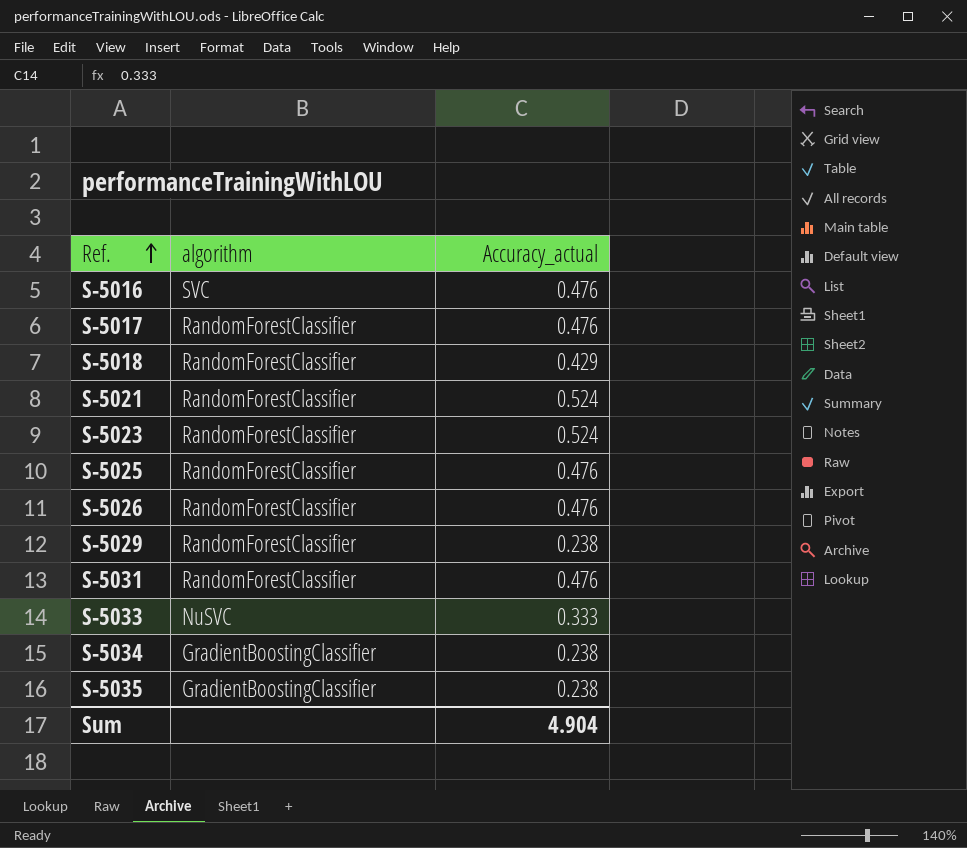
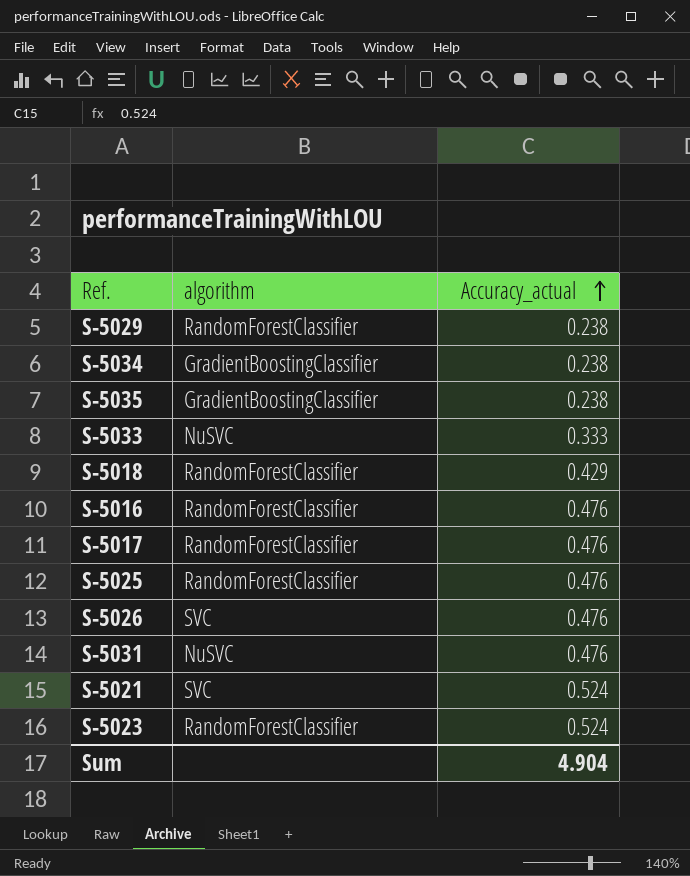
row order: Ref. ascending -> Accuracy_actual ascending
S-5016 | algorithm: SVC -> RandomForestClassifier
S-5026 | algorithm: RandomForestClassifier -> SVC
S-5031 | algorithm: RandomForestClassifier -> NuSVC
S-5021 | algorithm: RandomForestClassifier -> SVC

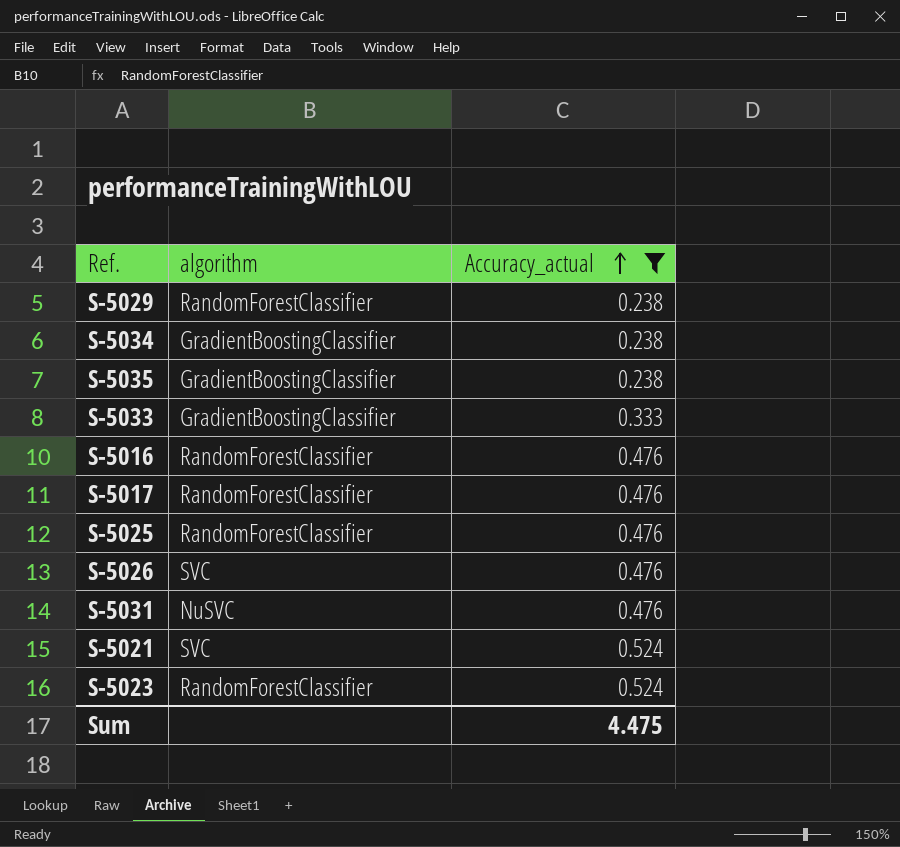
filter: none -> Accuracy_actual != 0.429
S-5033 | algorithm: NuSVC -> GradientBoostingClassifier
Sum | Accuracy_actual: 4.904 -> 4.475

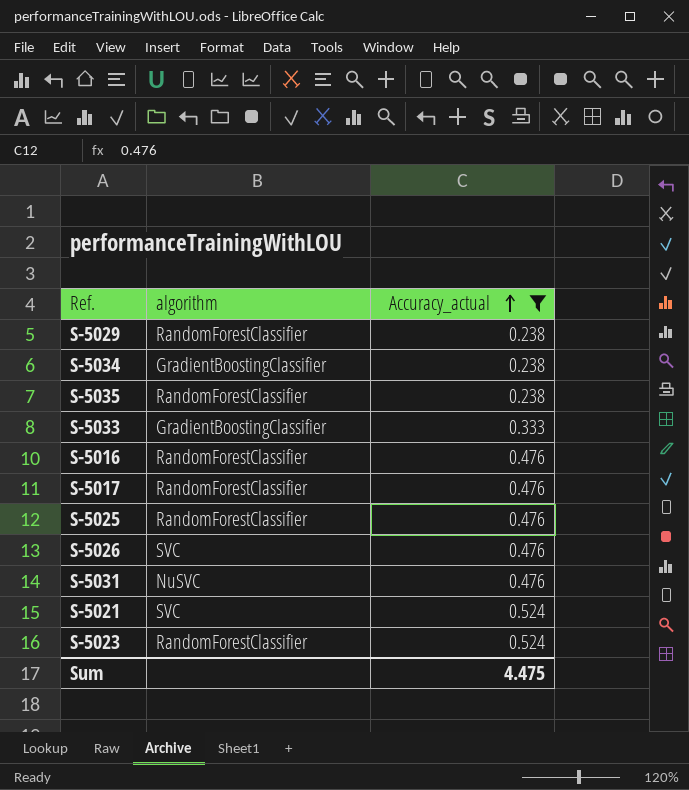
S-5035 | algorithm: GradientBoostingClassifier -> RandomForestClassifier

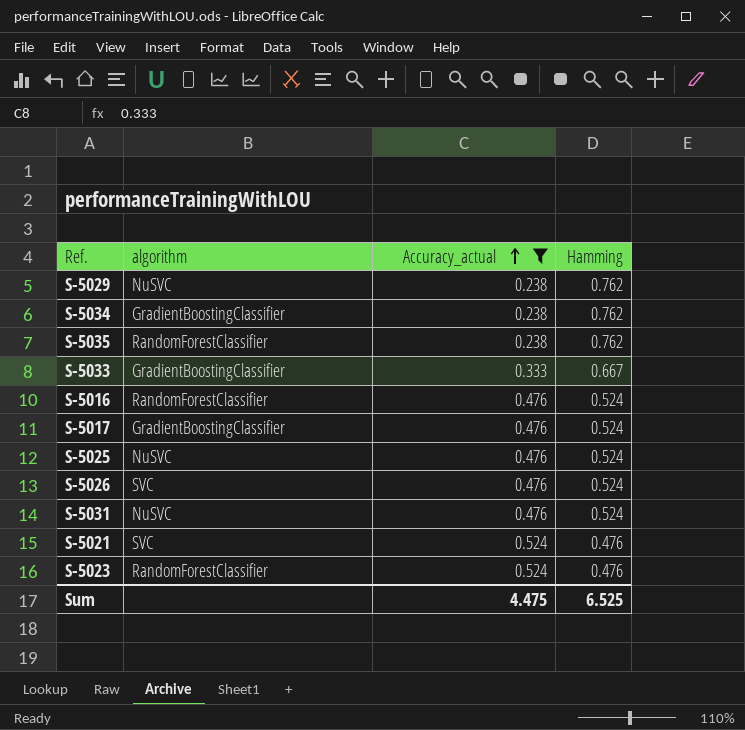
column Hamming | position: none -> 4
S-5029 | algorithm: RandomForestClassifier -> NuSVC
S-5017 | algorithm: RandomForestClassifier -> GradientBoostingClassifier
S-5025 | algorithm: RandomForestClassifier -> NuSVC

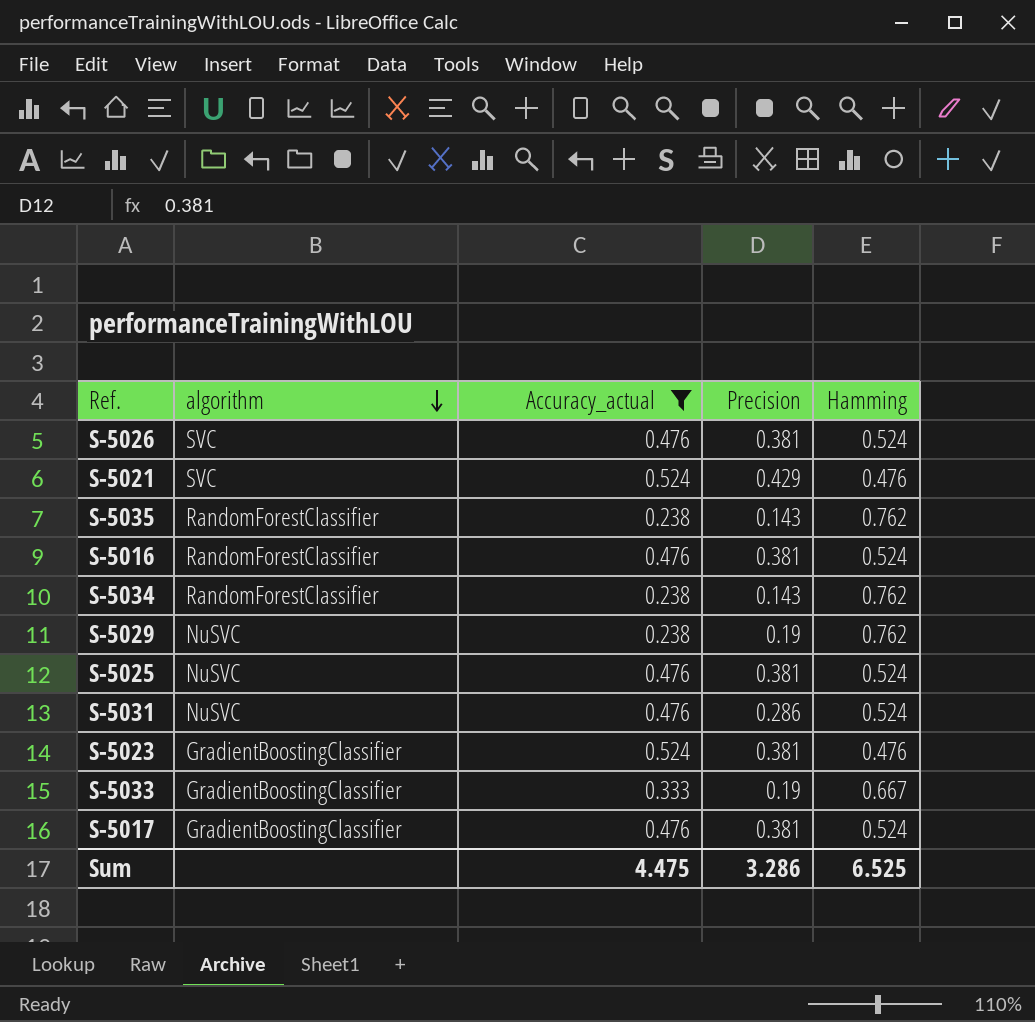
row order: Accuracy_actual ascending -> algorithm descending
column Precision | position: none -> 4
S-5034 | algorithm: GradientBoostingClassifier -> RandomForestClassifier
S-5023 | algorithm: RandomForestClassifier -> GradientBoostingClassifier

